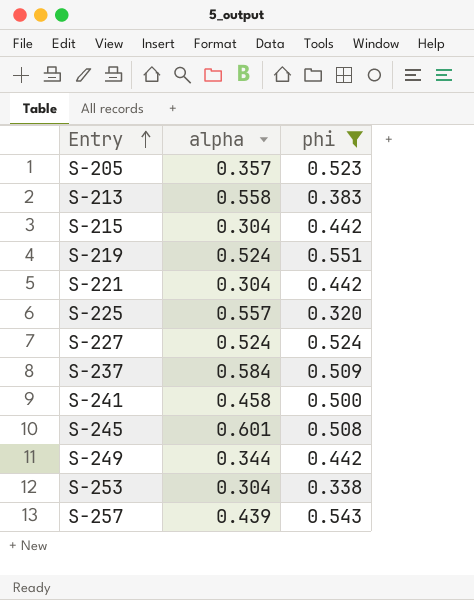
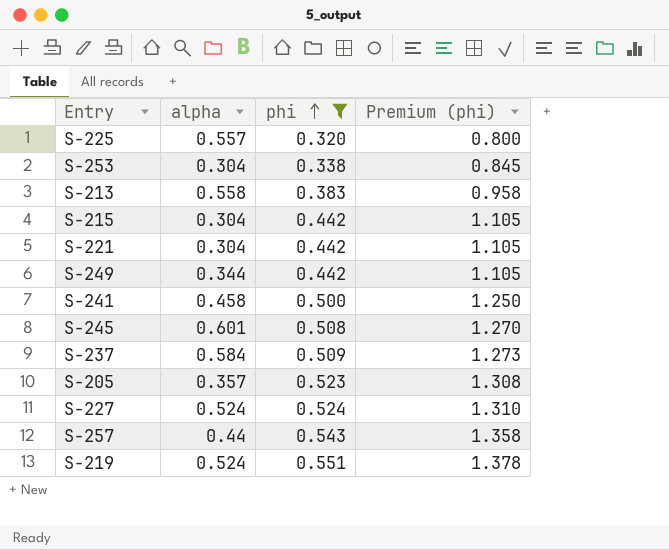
row order: Entry ascending -> phi ascending
column Premium (phi) | formula: none -> [phi] * 2.5
S-257 | alpha: 0.439 -> 0.44

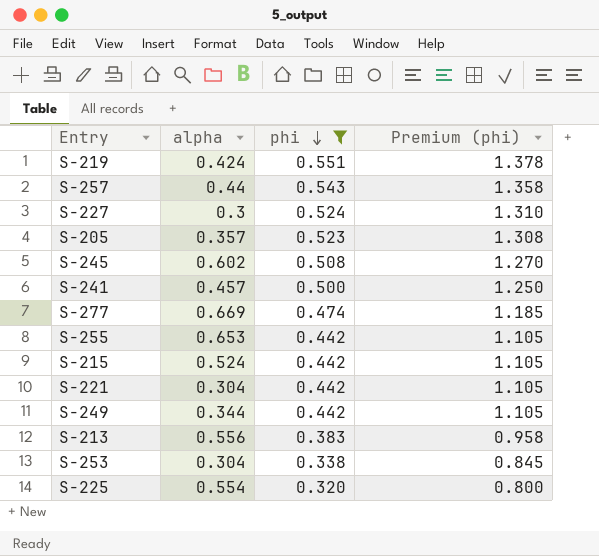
row order: phi ascending -> phi descending
row S-237: 0.584 | 0.509 | 1.273 -> none
S-219 | alpha: 0.524 -> 0.424
S-227 | alpha: 0.524 -> 0.3
S-245 | alpha: 0.601 -> 0.602
S-241 | alpha: 0.458 -> 0.457
row S-277: none -> 0.669 | 0.474 | 1.185
row S-255: none -> 0.653 | 0.442 | 1.105
S-215 | alpha: 0.304 -> 0.524
S-213 | alpha: 0.558 -> 0.556
S-225 | alpha: 0.557 -> 0.554

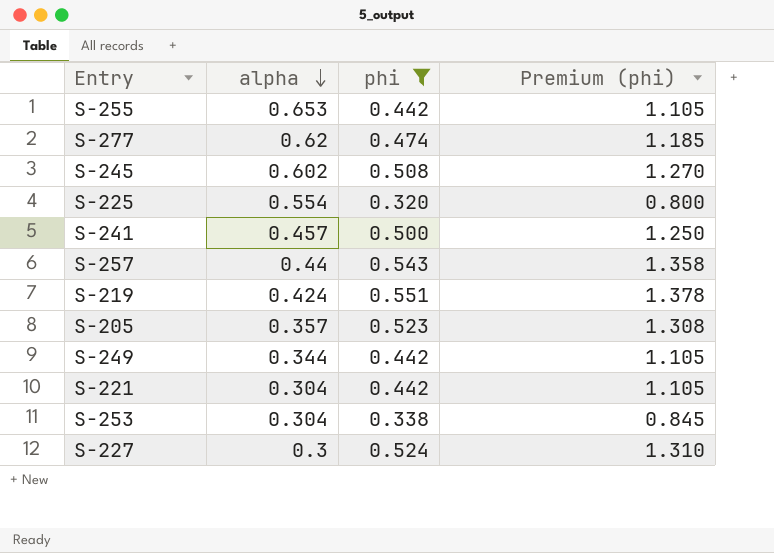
row order: phi descending -> alpha descending
row S-215: 0.524 | 0.442 | 1.105 -> none
row S-213: 0.556 | 0.383 | 0.958 -> none
S-277 | alpha: 0.669 -> 0.62

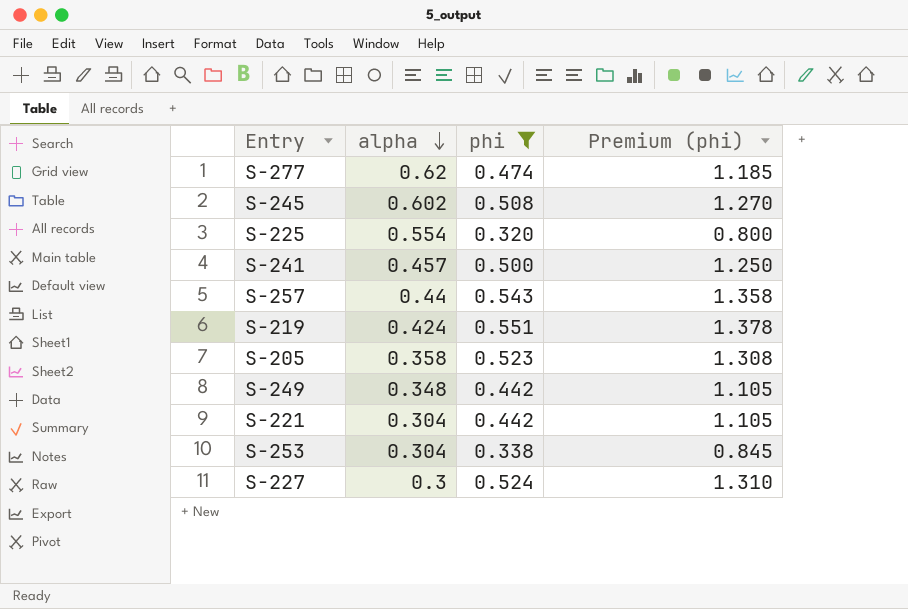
row S-255: 0.653 | 0.442 | 1.105 -> none
S-205 | alpha: 0.357 -> 0.358
S-249 | alpha: 0.344 -> 0.348

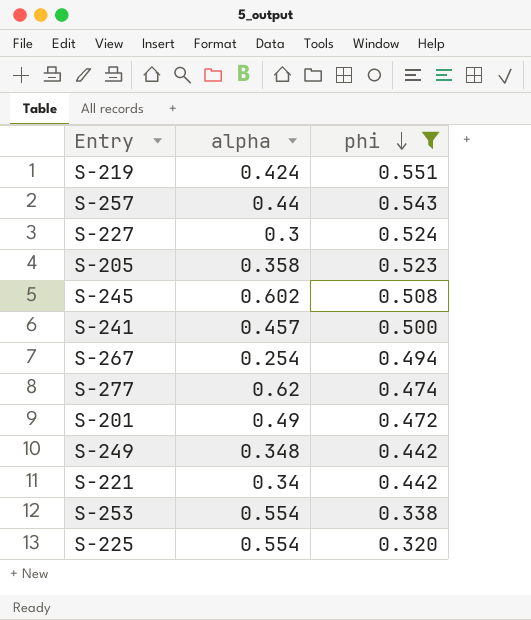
row order: alpha descending -> phi descending
column Premium (phi) | formula: [phi] * 2.5 -> none
row S-267: none -> 0.254 | 0.494
row S-201: none -> 0.49 | 0.472
S-221 | alpha: 0.304 -> 0.34
S-253 | alpha: 0.304 -> 0.554

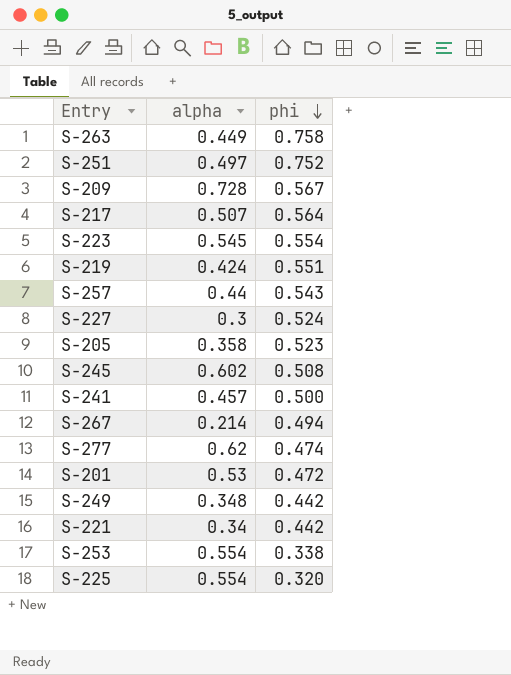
filter: phi <= 0.551 -> none
S-267 | alpha: 0.254 -> 0.214
S-201 | alpha: 0.49 -> 0.53

